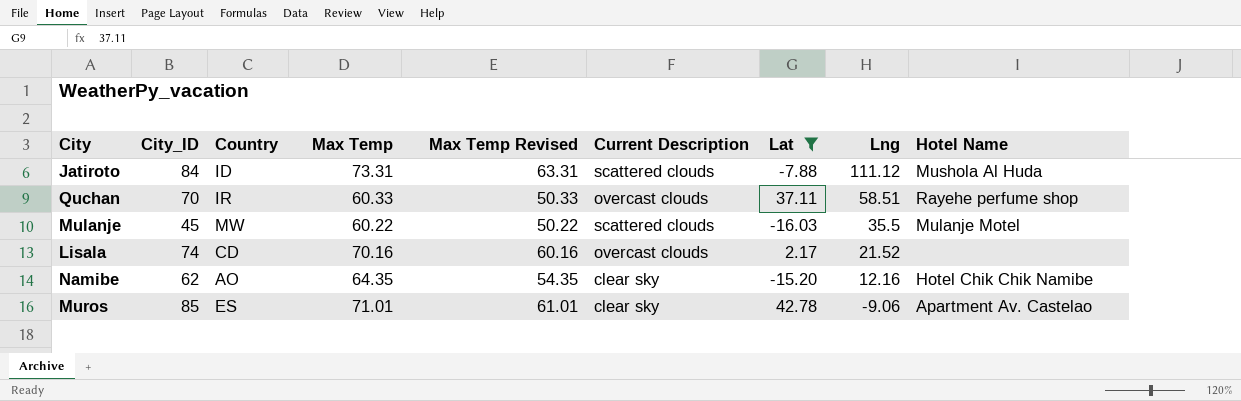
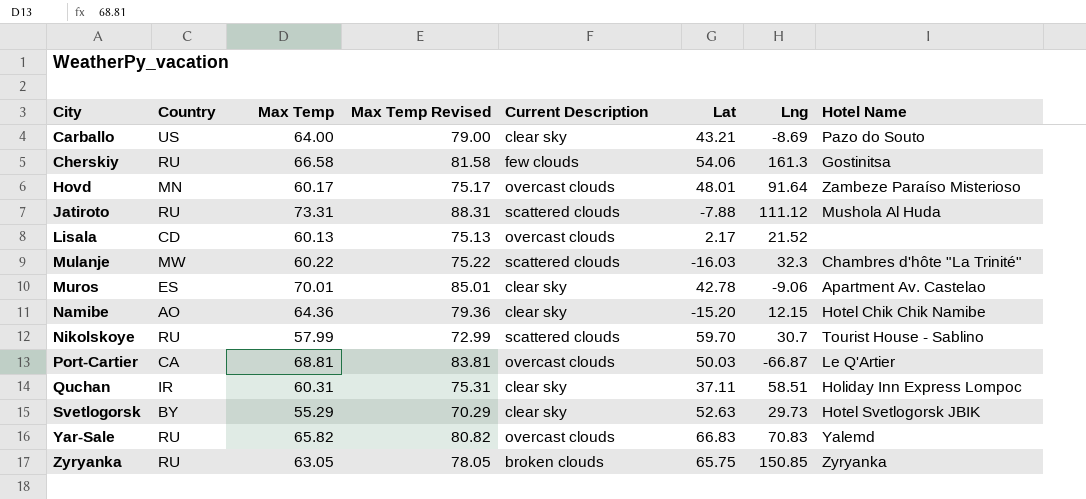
filter: Lat <= 42.78 -> none
row order: Lng descending -> City ascending
column City_ID | position: 2 -> none
column Max Temp Revised | formula: [Max Temp] - 10 -> [Max Temp] + 15
Jatiroto | Country: ID -> RU
Lisala | Max Temp: 70.16 -> 60.13
Mulanje | Lng: 35.5 -> 32.3
Mulanje | Hotel Name: Mulanje Motel -> Chambres d'hôte "La Trinité"
Muros | Max Temp: 71.01 -> 70.01
Namibe | Max Temp: 64.35 -> 64.36
Namibe | Lng: 12.16 -> 12.15
Quchan | Max Temp: 60.33 -> 60.31
Quchan | Current Description: overcast clouds -> clear sky
Quchan | Hotel Name: Rayehe perfume shop -> Holiday Inn Express Lompoc

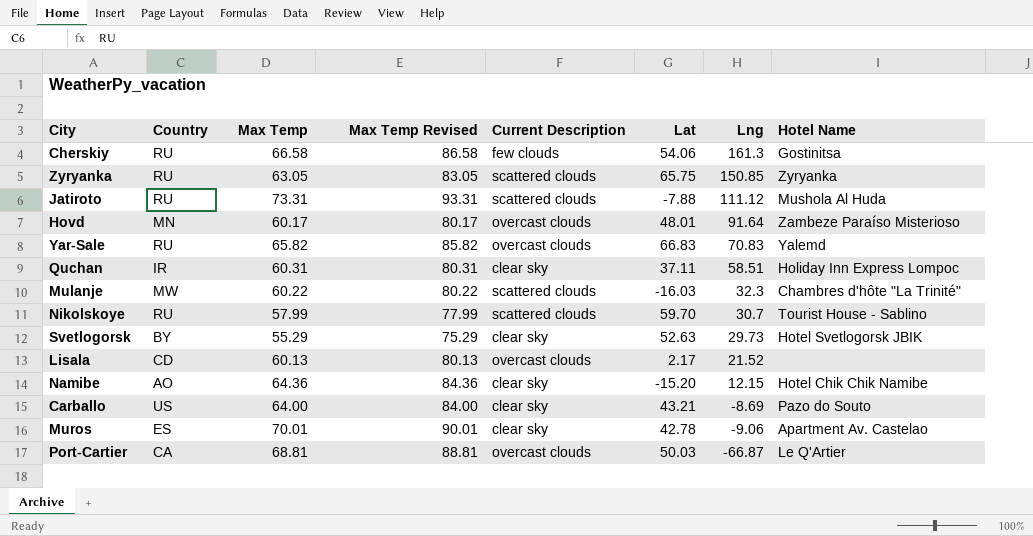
row order: City ascending -> Lng descending
column Max Temp Revised | formula: [Max Temp] + 15 -> [Max Temp] + 20
Zyryanka | Current Description: broken clouds -> scattered clouds

